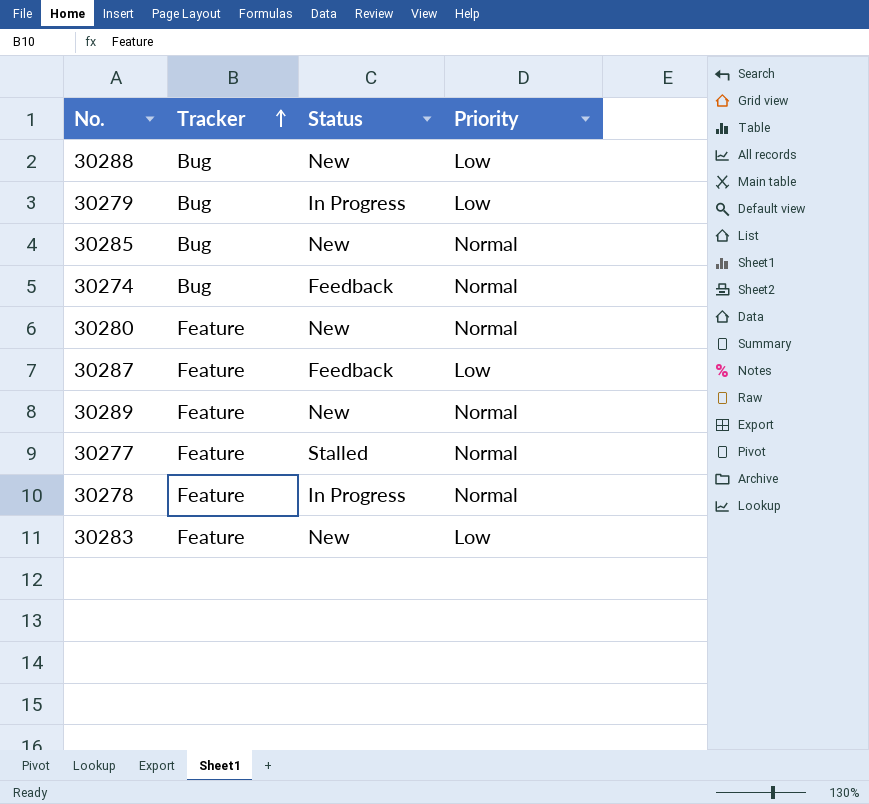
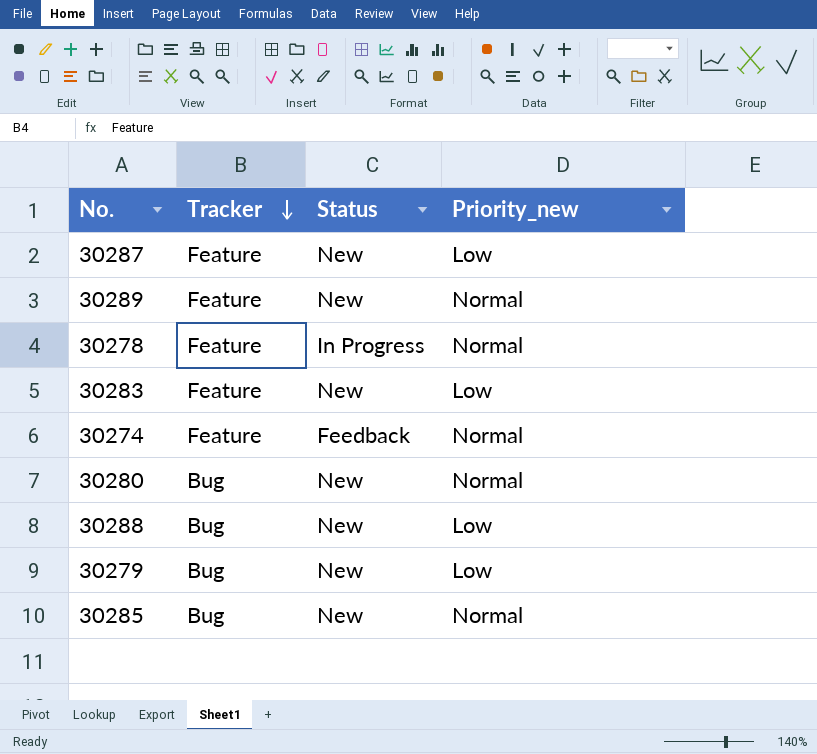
row order: Tracker ascending -> Tracker descending
column name: Priority -> Priority_new
row 30277: Feature | Stalled | Normal -> none
30287 | Status: Feedback -> New
30274 | Tracker: Bug -> Feature
30280 | Tracker: Feature -> Bug
30279 | Status: In Progress -> New

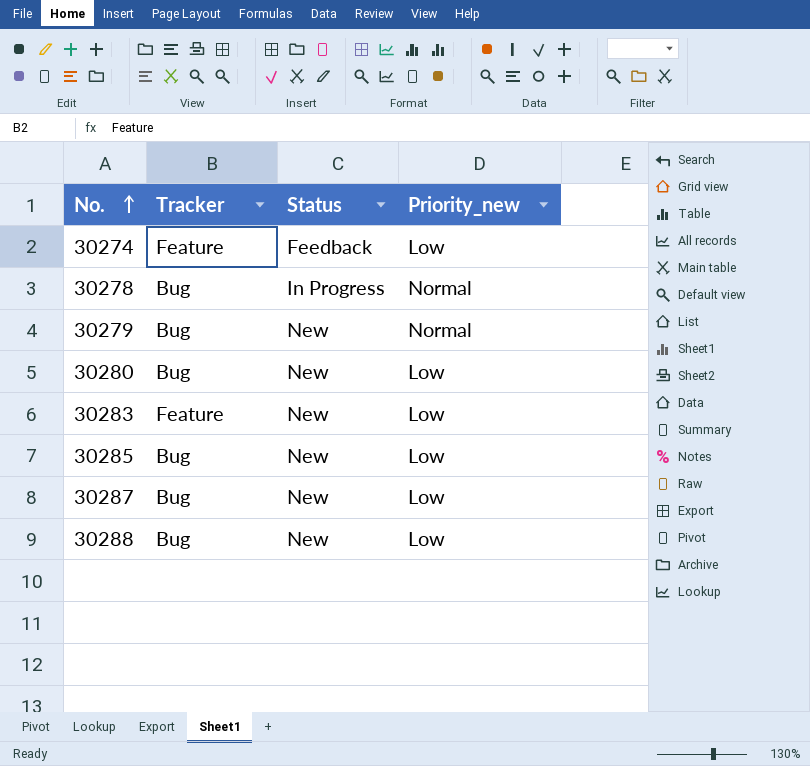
row order: Tracker descending -> No. ascending
row 30289: Feature | New | Normal -> none
30274 | Priority_new: Normal -> Low
30278 | Tracker: Feature -> Bug
30279 | Priority_new: Low -> Normal
30280 | Priority_new: Normal -> Low
30285 | Priority_new: Normal -> Low
30287 | Tracker: Feature -> Bug

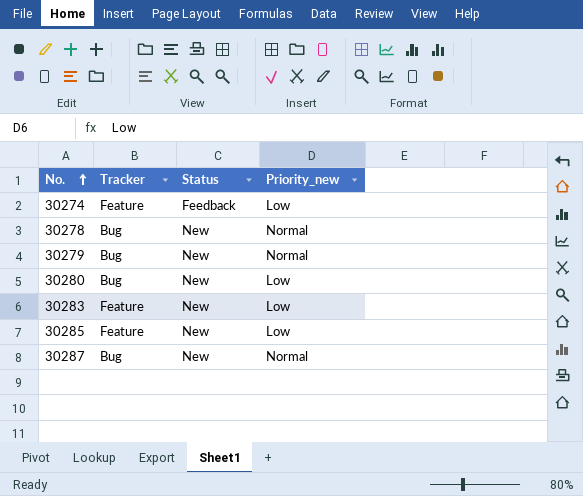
row 30288: Bug | New | Low -> none
30278 | Status: In Progress -> New
30285 | Tracker: Bug -> Feature
30287 | Priority_new: Low -> Normal

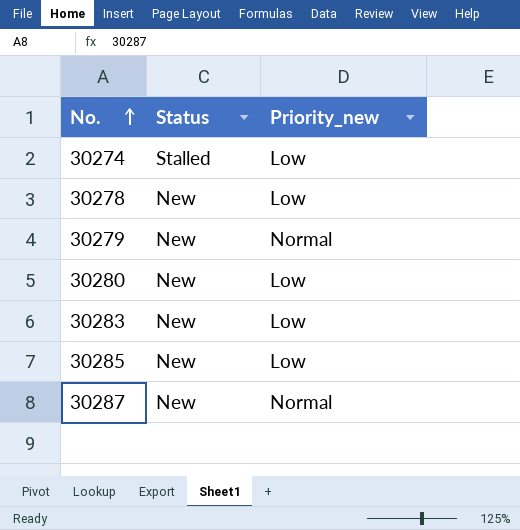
column Tracker | position: 2 -> none
30274 | Status: Feedback -> Stalled
30278 | Priority_new: Normal -> Low

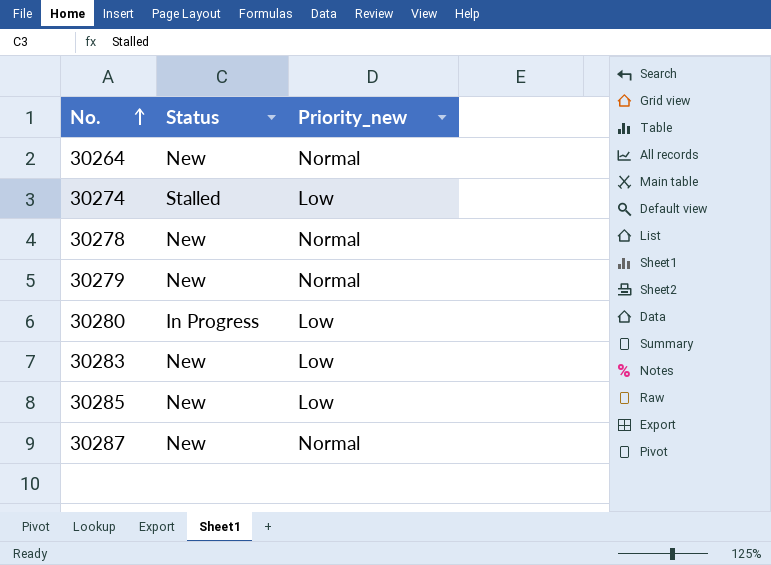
row 30264: none -> New | Normal
30278 | Priority_new: Low -> Normal
30280 | Status: New -> In Progress

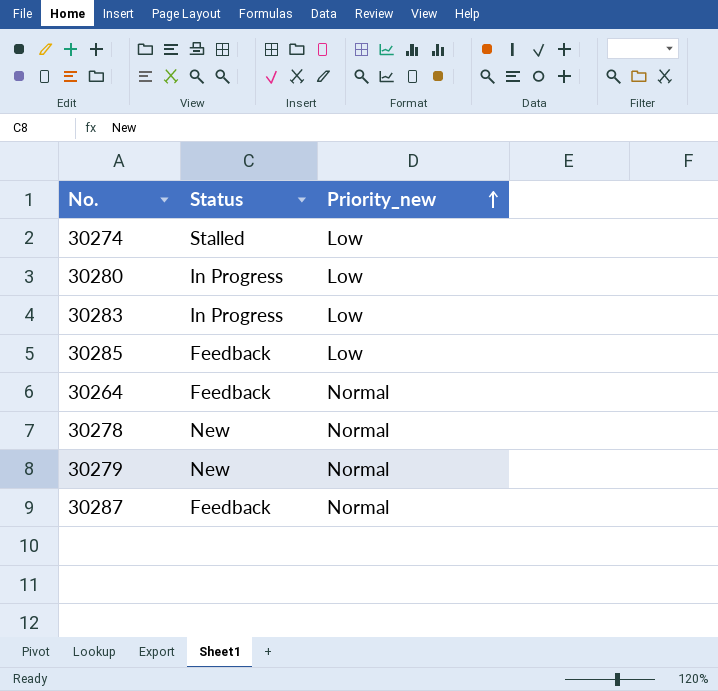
row order: No. ascending -> Priority_new ascending
30283 | Status: New -> In Progress
30285 | Status: New -> Feedback
30264 | Status: New -> Feedback
30287 | Status: New -> Feedback

